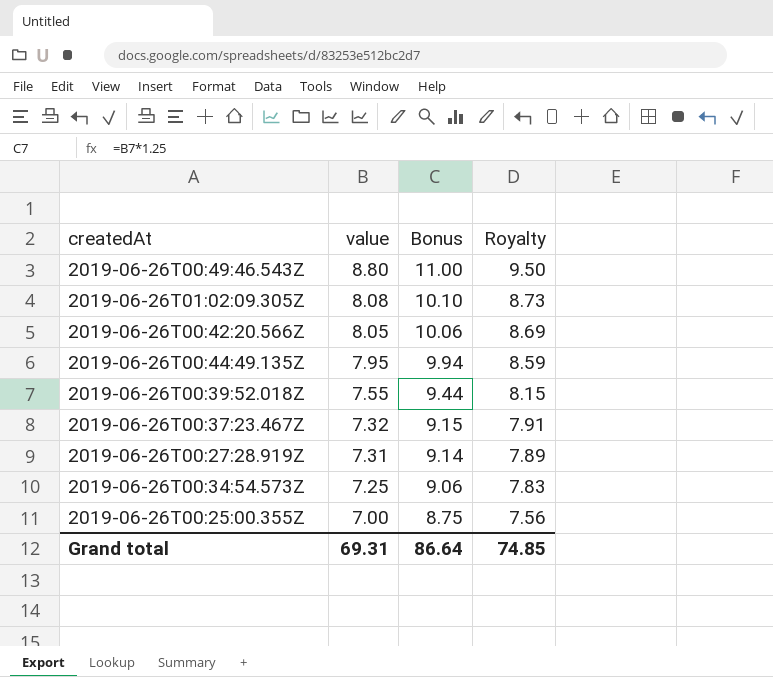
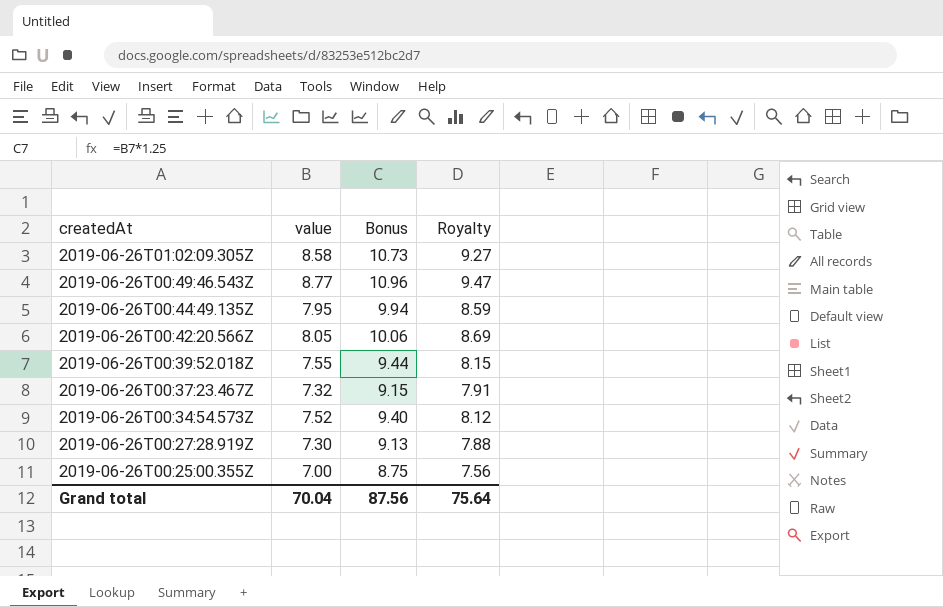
row order: value descending -> createdAt descending
2019-06-26T01:02:09.305Z | value: 8.08 -> 8.58
2019-06-26T01:02:09.305Z | Bonus: 10.10 -> 10.73
2019-06-26T01:02:09.305Z | Royalty: 8.73 -> 9.27
2019-06-26T00:49:46.543Z | value: 8.80 -> 8.77
2019-06-26T00:49:46.543Z | Bonus: 11.00 -> 10.96
2019-06-26T00:49:46.543Z | Royalty: 9.50 -> 9.47
2019-06-26T00:34:54.573Z | value: 7.25 -> 7.52
2019-06-26T00:34:54.573Z | Bonus: 9.06 -> 9.40
2019-06-26T00:34:54.573Z | Royalty: 7.83 -> 8.12
2019-06-26T00:27:28.919Z | value: 7.31 -> 7.30
2019-06-26T00:27:28.919Z | Bonus: 9.14 -> 9.13
2019-06-26T00:27:28.919Z | Royalty: 7.89 -> 7.88
Grand total | value: 69.31 -> 70.04
Grand total | Bonus: 86.64 -> 87.56
Grand total | Royalty: 74.85 -> 75.64

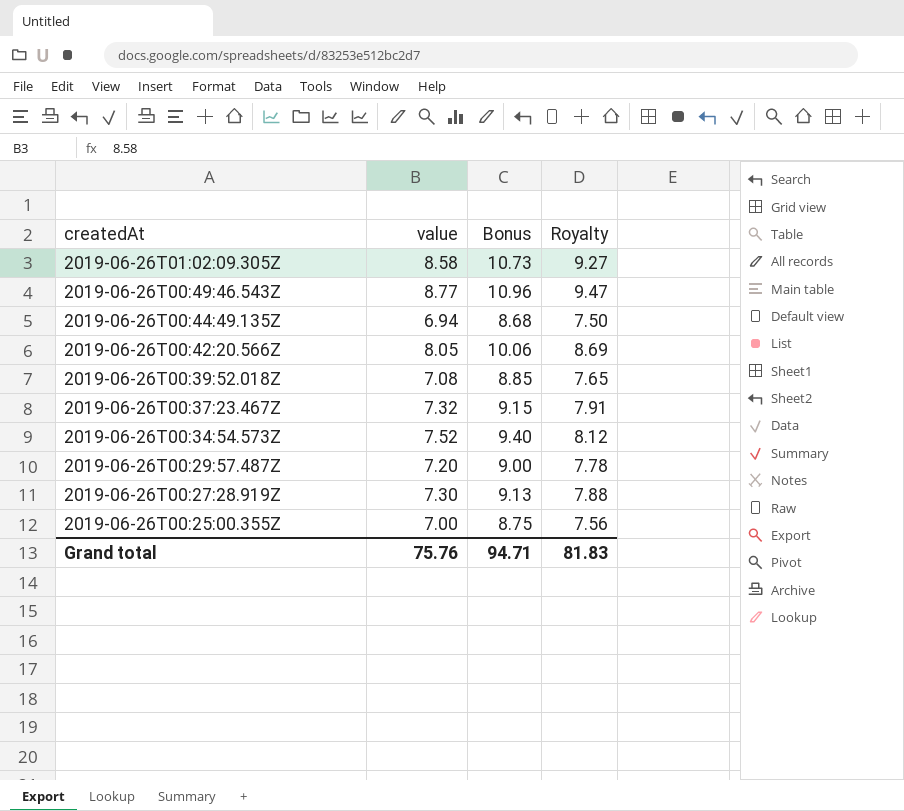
2019-06-26T00:44:49.135Z | value: 7.95 -> 6.94
2019-06-26T00:44:49.135Z | Bonus: 9.94 -> 8.68
2019-06-26T00:44:49.135Z | Royalty: 8.59 -> 7.50
2019-06-26T00:39:52.018Z | value: 7.55 -> 7.08
2019-06-26T00:39:52.018Z | Bonus: 9.44 -> 8.85
2019-06-26T00:39:52.018Z | Royalty: 8.15 -> 7.65
row 2019-06-26T00:29:57.487Z: none -> 7.20 | 9.00 | 7.78
Grand total | value: 70.04 -> 75.76
Grand total | Bonus: 87.56 -> 94.71
Grand total | Royalty: 75.64 -> 81.83

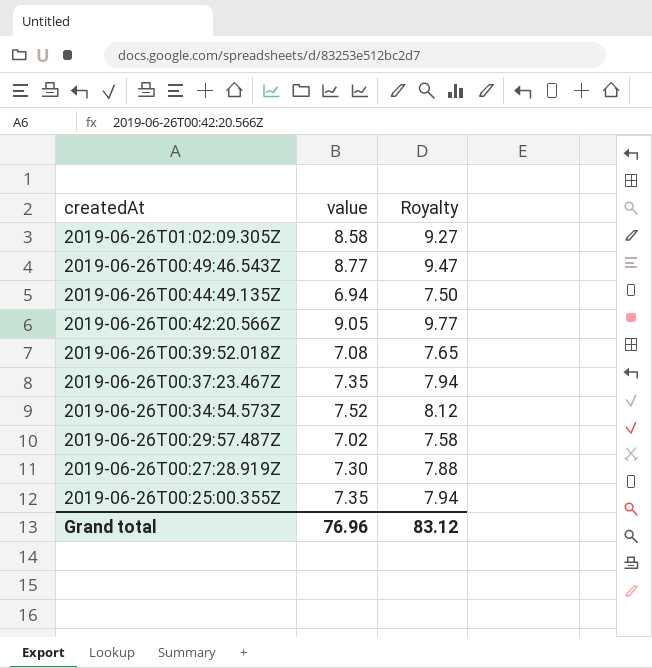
column Bonus | formula: [value] * 1.25 -> none
2019-06-26T00:42:20.566Z | value: 8.05 -> 9.05
2019-06-26T00:42:20.566Z | Royalty: 8.69 -> 9.77
2019-06-26T00:37:23.467Z | value: 7.32 -> 7.35
2019-06-26T00:37:23.467Z | Royalty: 7.91 -> 7.94
2019-06-26T00:29:57.487Z | value: 7.20 -> 7.02
2019-06-26T00:29:57.487Z | Royalty: 7.78 -> 7.58
2019-06-26T00:25:00.355Z | value: 7.00 -> 7.35
2019-06-26T00:25:00.355Z | Royalty: 7.56 -> 7.94
Grand total | value: 75.76 -> 76.96
Grand total | Royalty: 81.83 -> 83.12

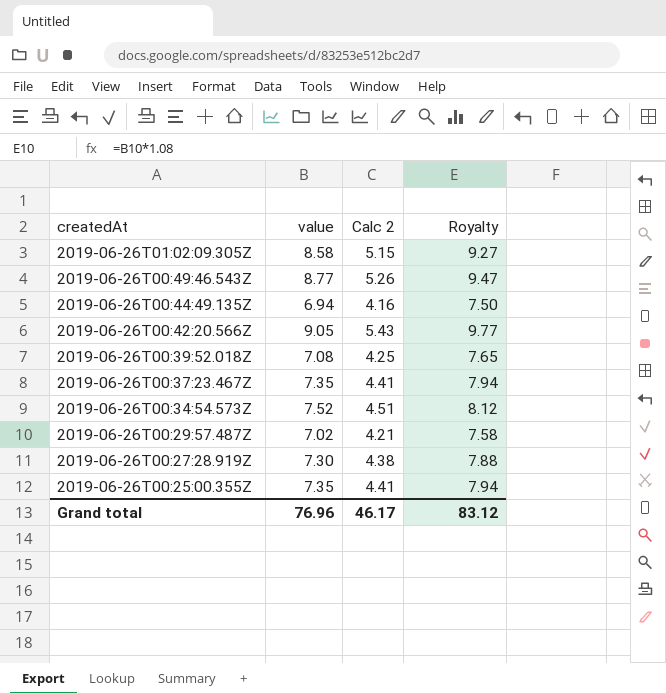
column Calc 2 | formula: none -> [value] * 0.6

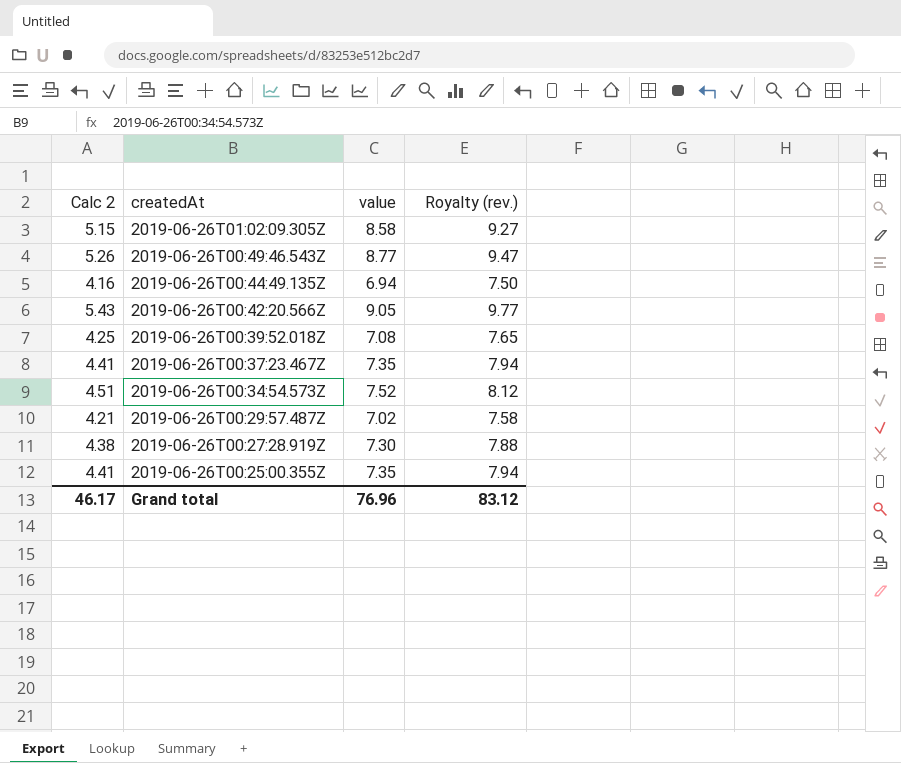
column Calc 2 | position: 3 -> 1
column name: Royalty -> Royalty (rev.)

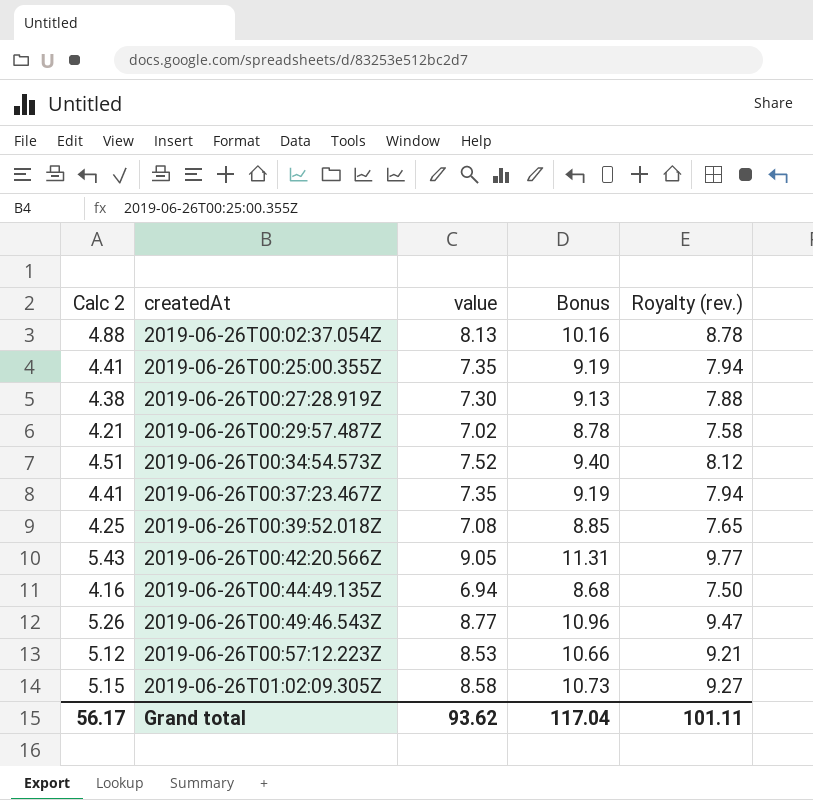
row order: createdAt descending -> createdAt ascending
column Bonus | formula: none -> [value] * 1.25
row 2019-06-26T00:02:37.054Z: none -> 4.88 | 8.13 | 10.16 | 8.78
row 2019-06-26T00:57:12.223Z: none -> 5.12 | 8.53 | 10.66 | 9.21
Grand total | Calc 2: 46.17 -> 56.17
Grand total | value: 76.96 -> 93.62
Grand total | Royalty (rev.): 83.12 -> 101.11

